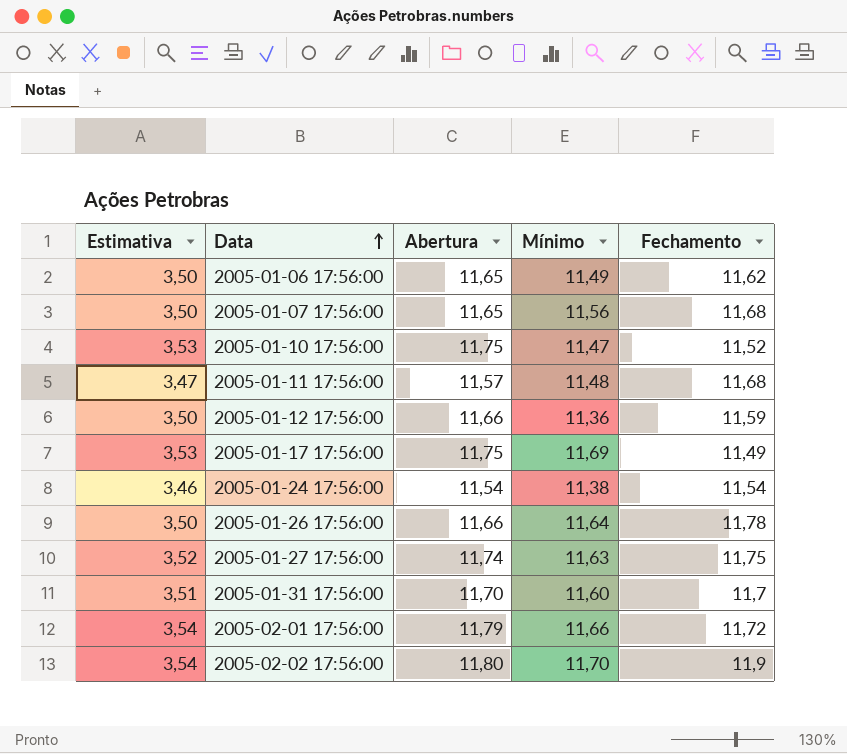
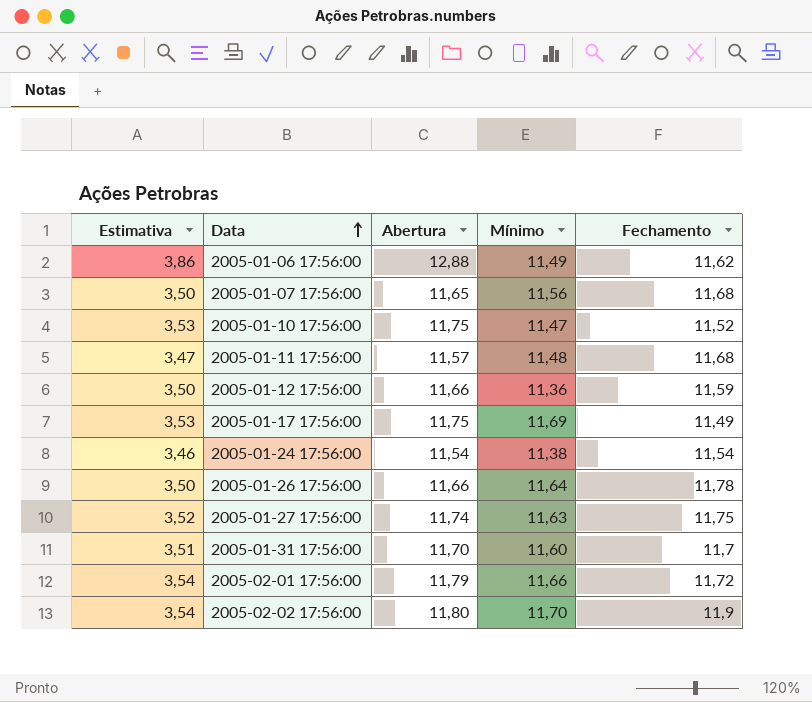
2005-01-06 17:56:00 | Estimativa: 3,50 -> 3,86
2005-01-06 17:56:00 | Abertura: 11,65 -> 12,88

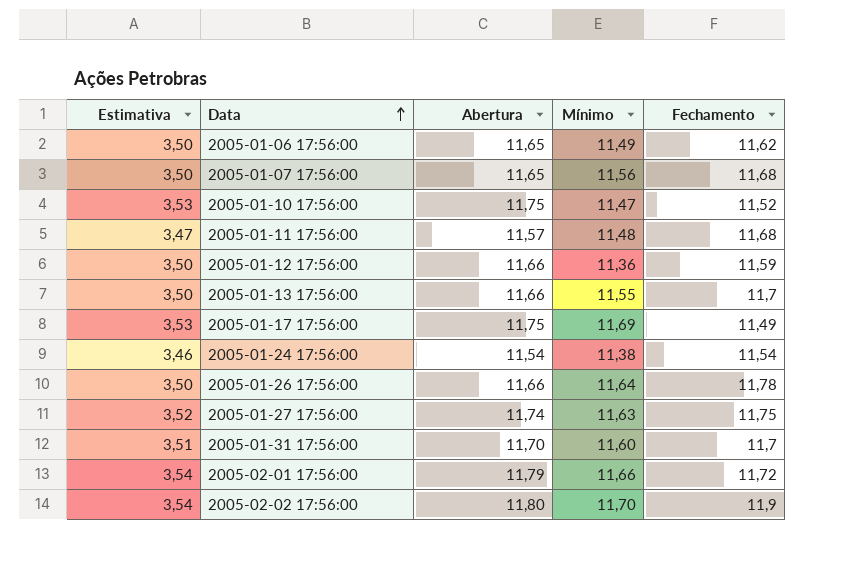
2005-01-06 17:56:00 | Estimativa: 3,86 -> 3,50
2005-01-06 17:56:00 | Abertura: 12,88 -> 11,65
row 2005-01-13 17:56:00: none -> 3,50 | 11,66 | 11,55 | 11,7

